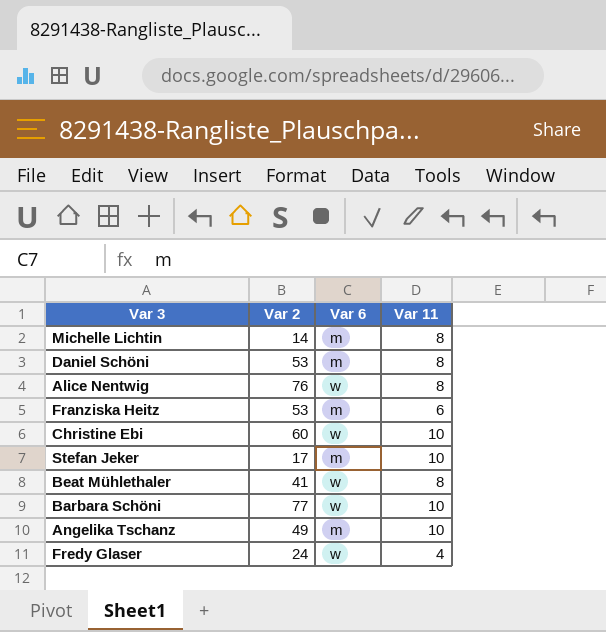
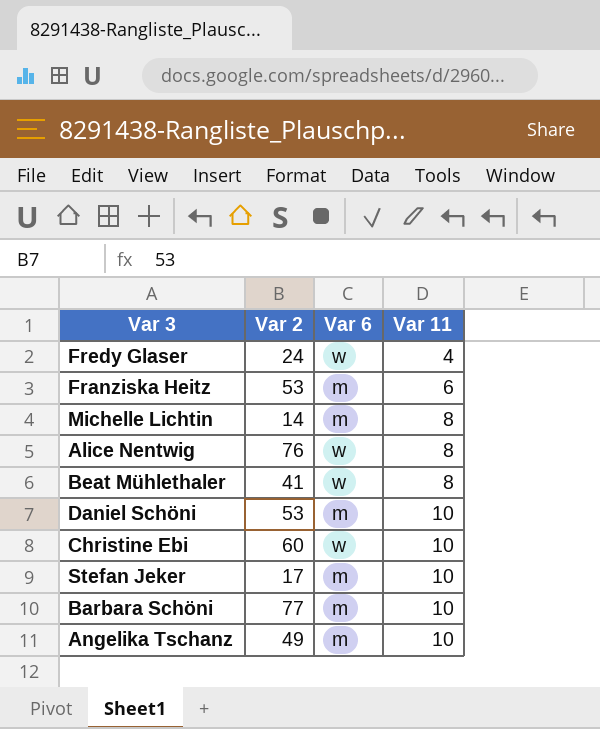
row order: none -> Var 11 ascending
Daniel Schöni | Var 11: 8 -> 10
Barbara Schöni | Var 6: w -> m

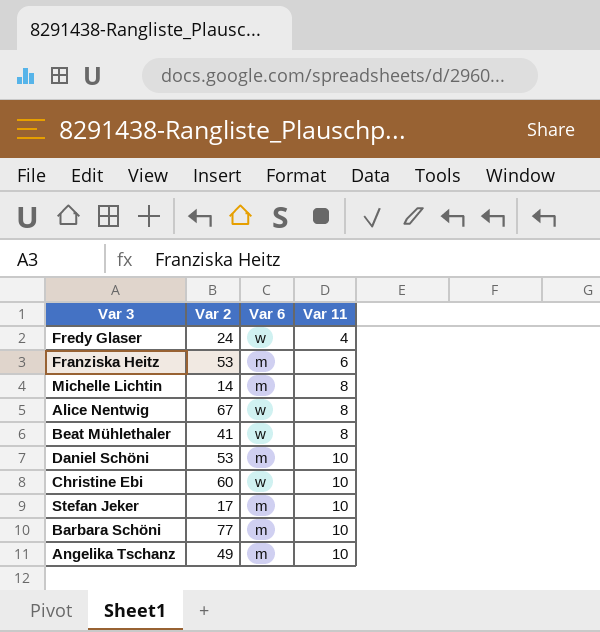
Alice Nentwig | Var 2: 76 -> 67

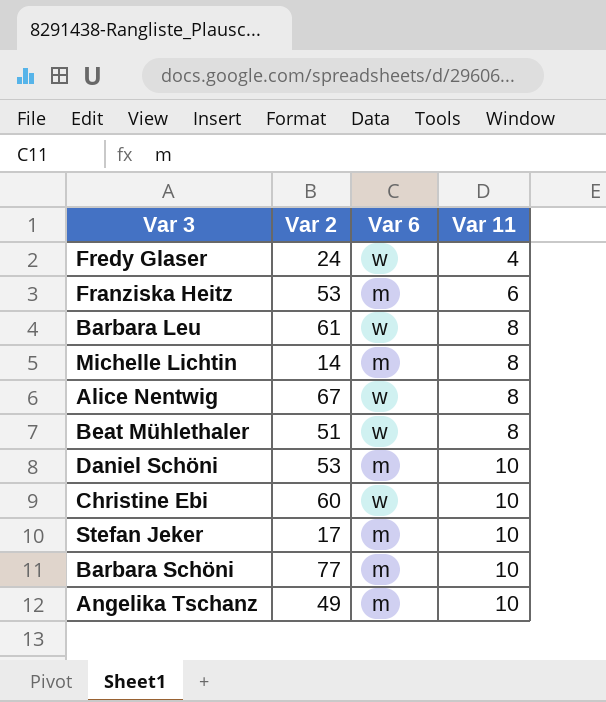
row Barbara Leu: none -> 61 | w | 8
Beat Mühlethaler | Var 2: 41 -> 51

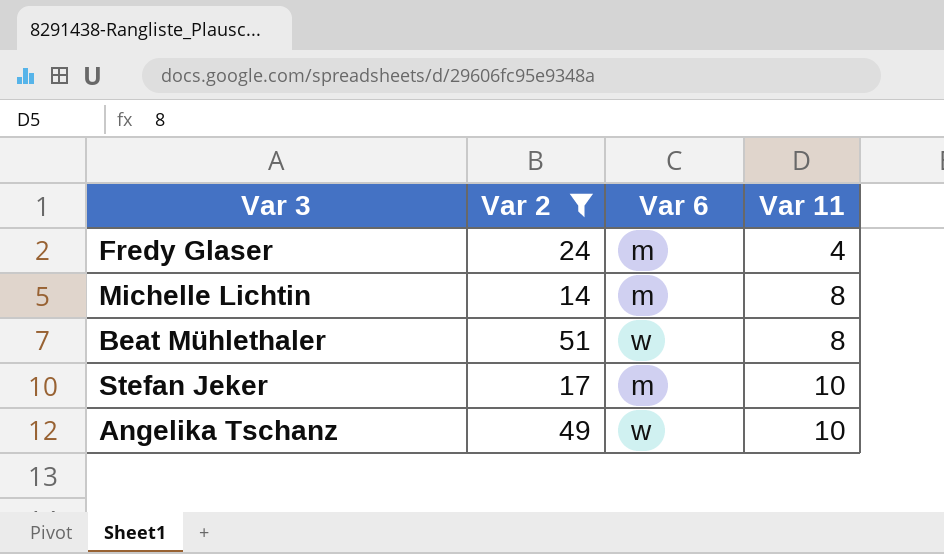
filter: none -> Var 2 <= 51
Fredy Glaser | Var 6: w -> m
Angelika Tschanz | Var 6: m -> w

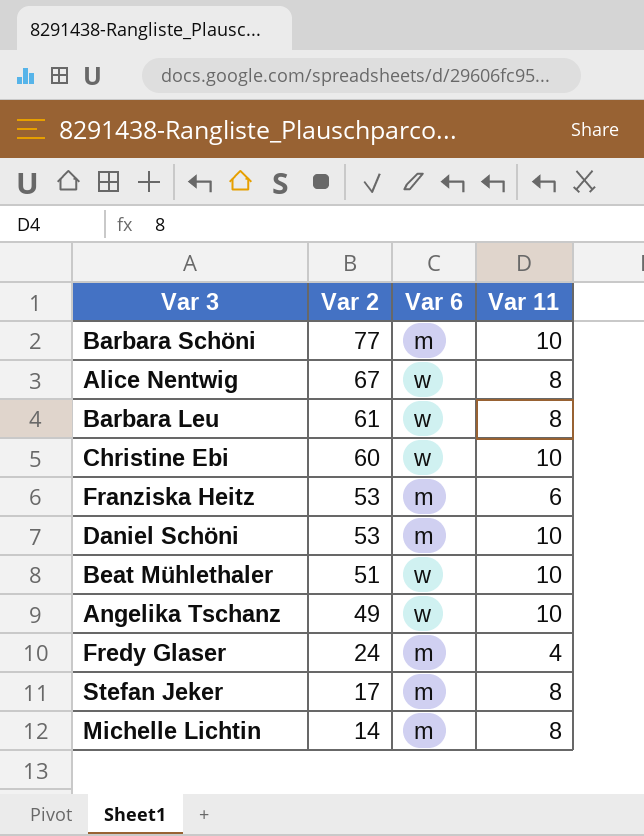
filter: Var 2 <= 51 -> none
row order: Var 11 ascending -> Var 2 descending
Beat Mühlethaler | Var 11: 8 -> 10
Stefan Jeker | Var 11: 10 -> 8

